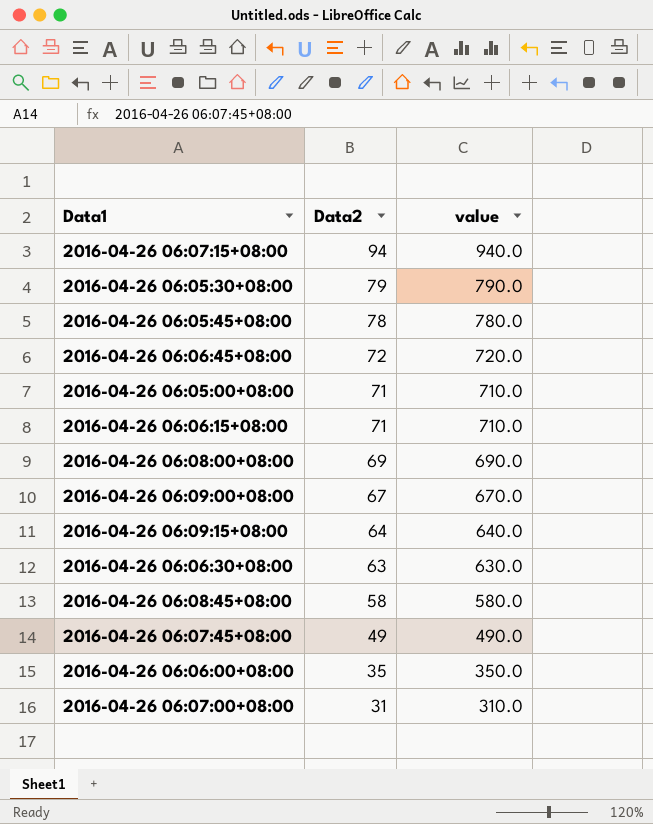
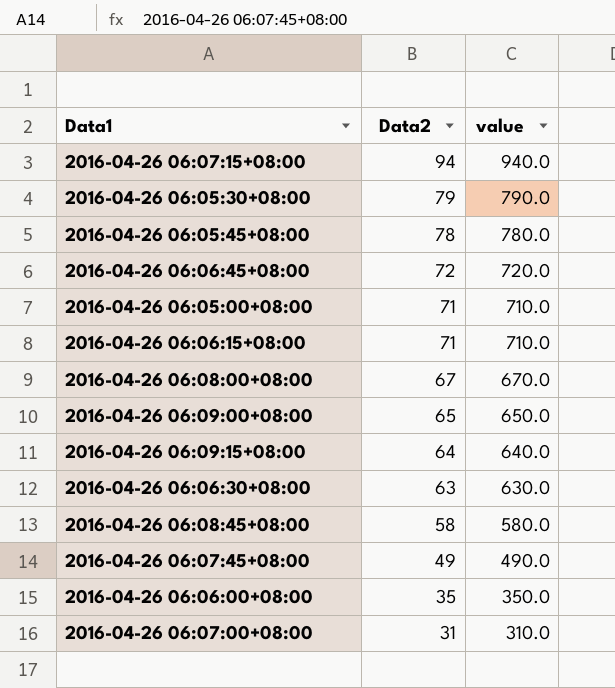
2016-04-26 06:08:00+08:00 | Data2: 69 -> 67
2016-04-26 06:08:00+08:00 | value: 690.0 -> 670.0
2016-04-26 06:09:00+08:00 | Data2: 67 -> 65
2016-04-26 06:09:00+08:00 | value: 670.0 -> 650.0

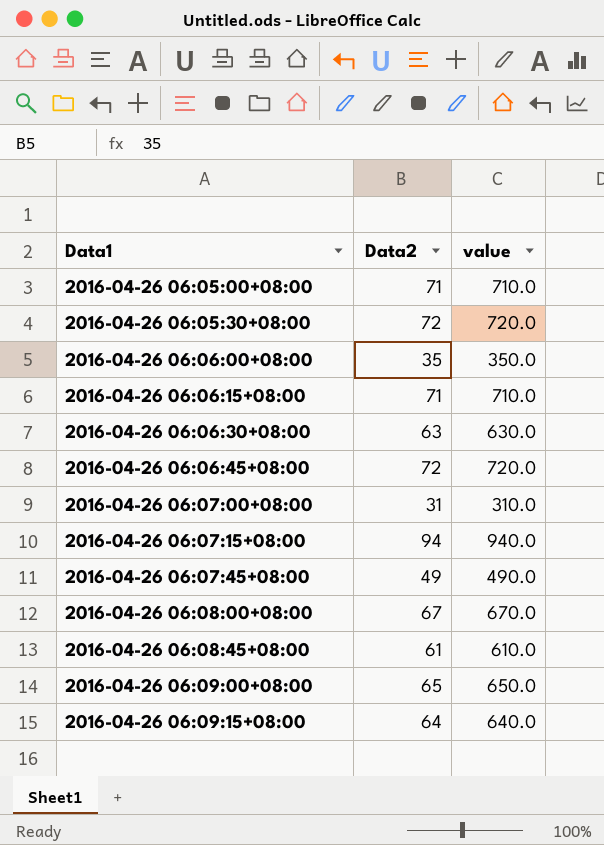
row order: Data2 descending -> Data1 ascending
row 2016-04-26 06:05:45+08:00: 78 | 780.0 -> none
2016-04-26 06:05:30+08:00 | Data2: 79 -> 72
2016-04-26 06:05:30+08:00 | value: 790.0 -> 720.0
2016-04-26 06:08:45+08:00 | Data2: 58 -> 61
2016-04-26 06:08:45+08:00 | value: 580.0 -> 610.0

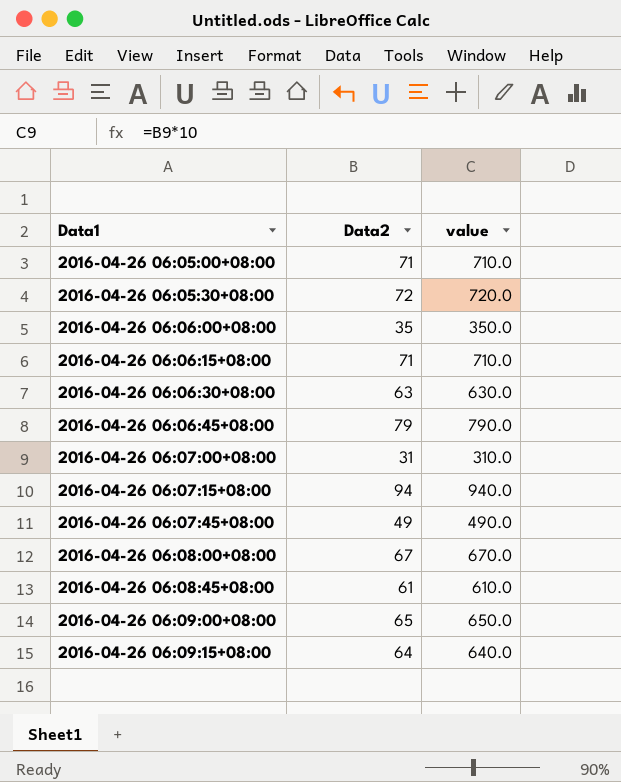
2016-04-26 06:06:45+08:00 | Data2: 72 -> 79
2016-04-26 06:06:45+08:00 | value: 720.0 -> 790.0

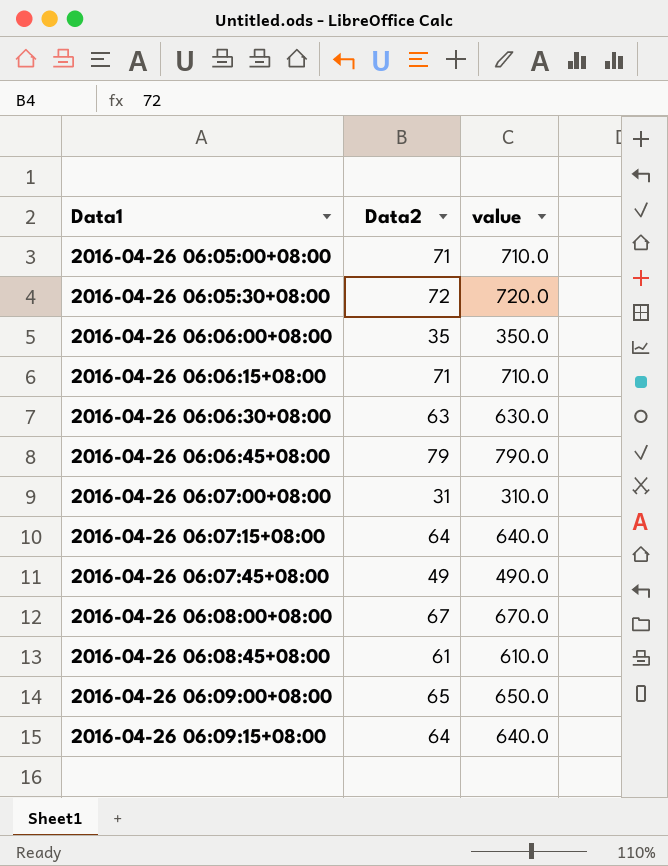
2016-04-26 06:07:15+08:00 | Data2: 94 -> 64
2016-04-26 06:07:15+08:00 | value: 940.0 -> 640.0

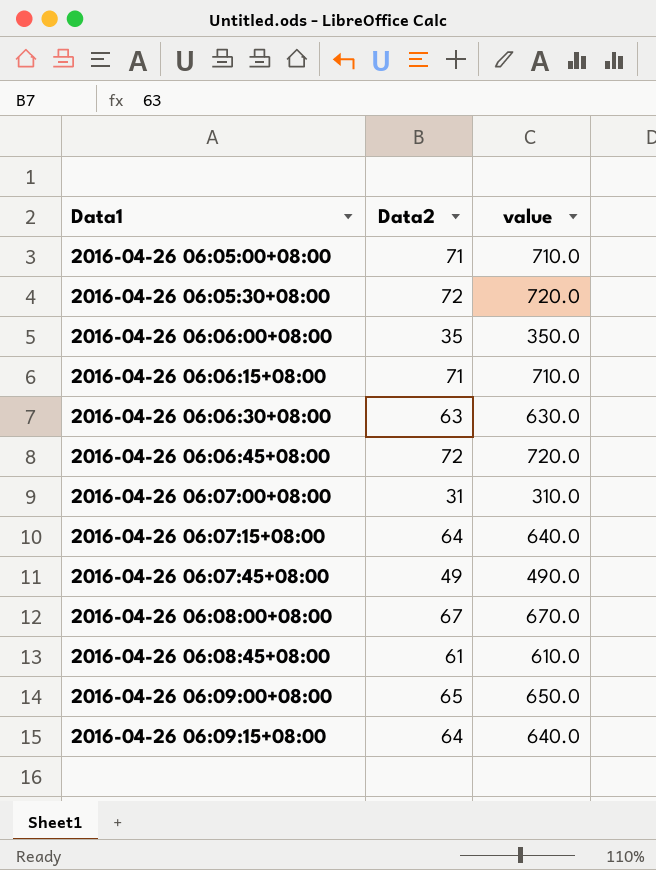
2016-04-26 06:06:45+08:00 | Data2: 79 -> 72
2016-04-26 06:06:45+08:00 | value: 790.0 -> 720.0

